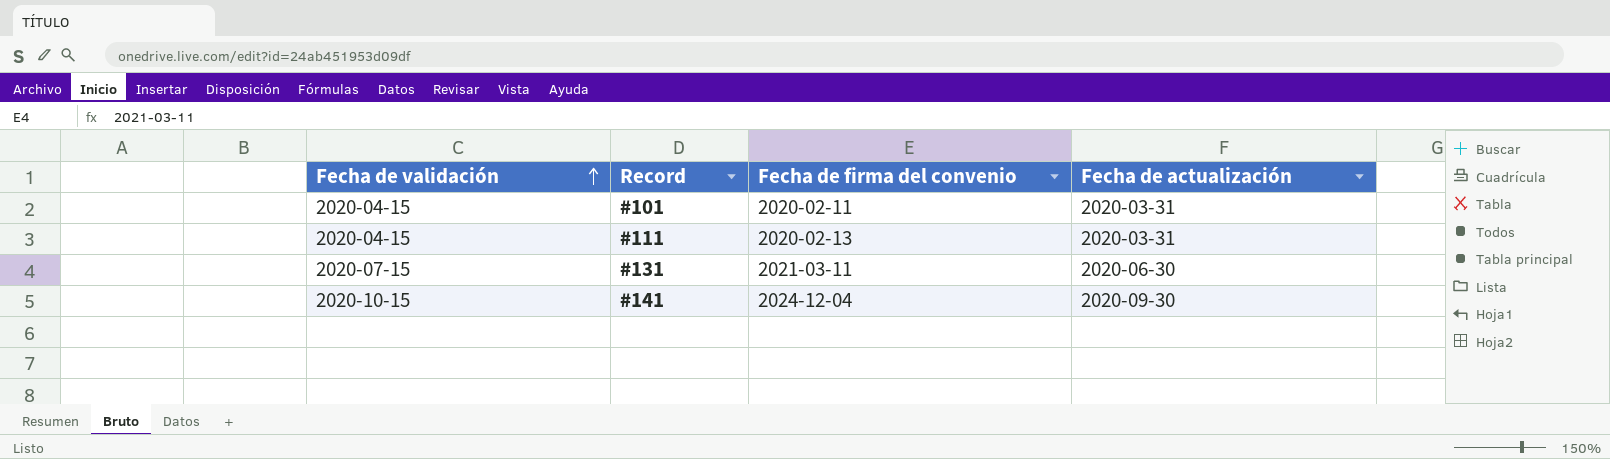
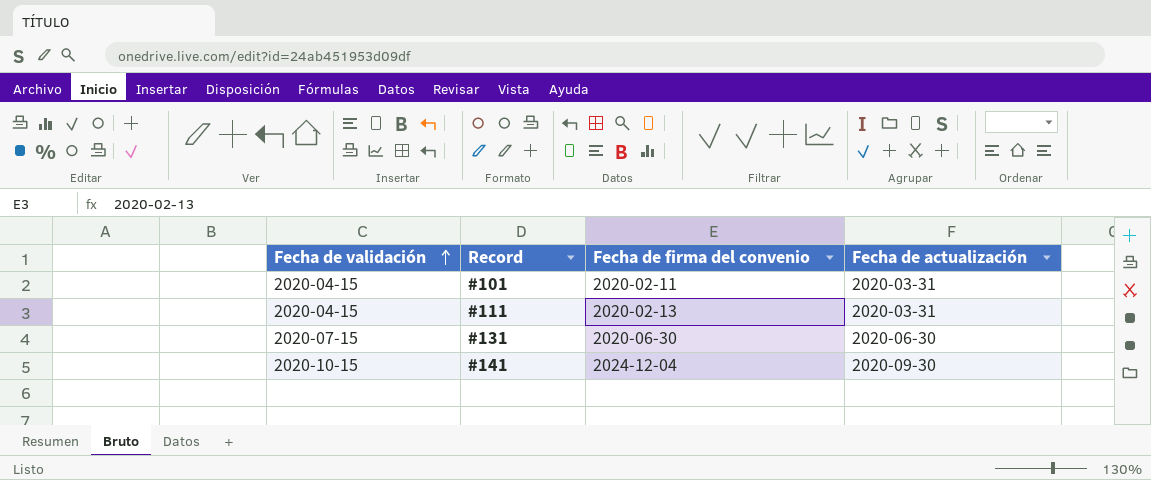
#131 | Fecha de firma del convenio: 2021-03-11 -> 2020-06-30

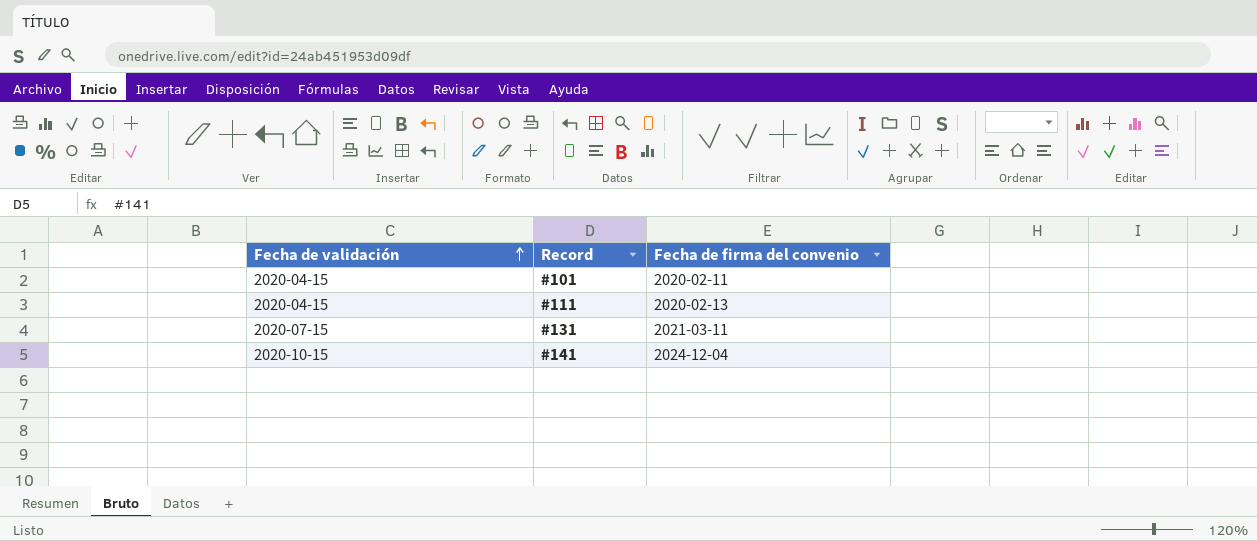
column Fecha de actualización | position: 4 -> none
#131 | Fecha de firma del convenio: 2020-06-30 -> 2021-03-11

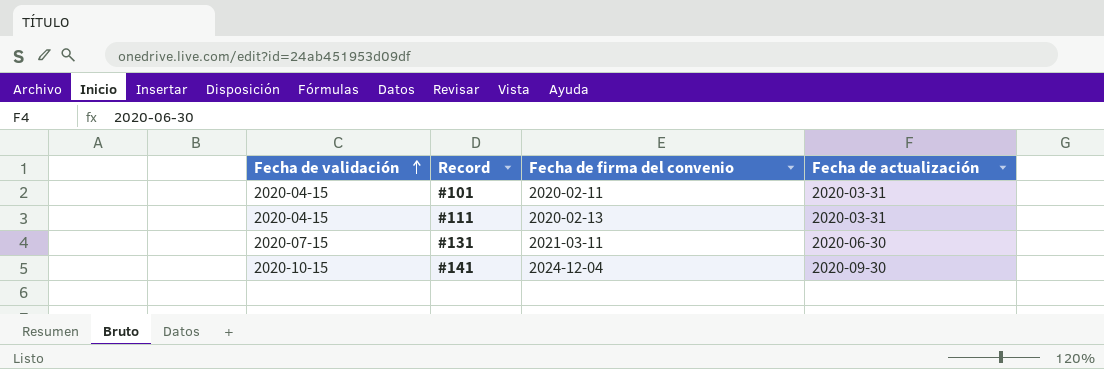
column Fecha de actualización | position: none -> 4

